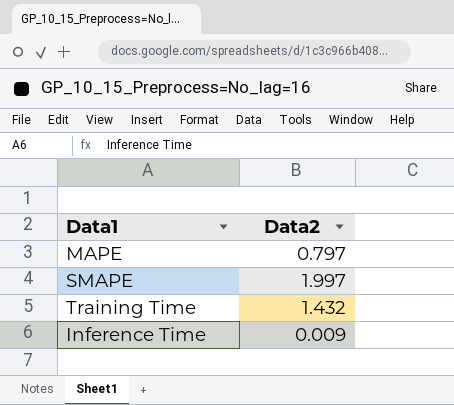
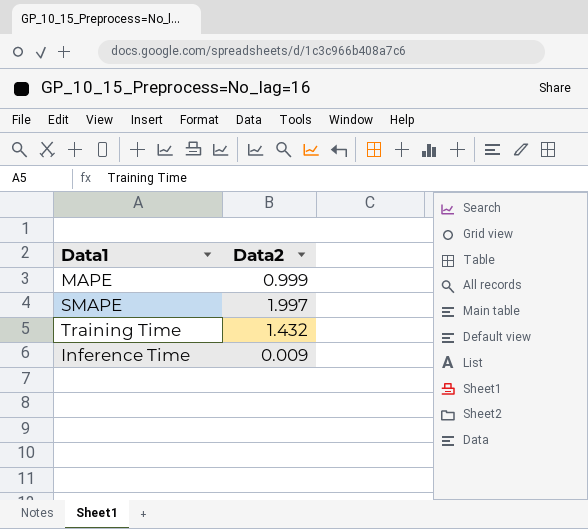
MAPE | Data2: 0.797 -> 0.999

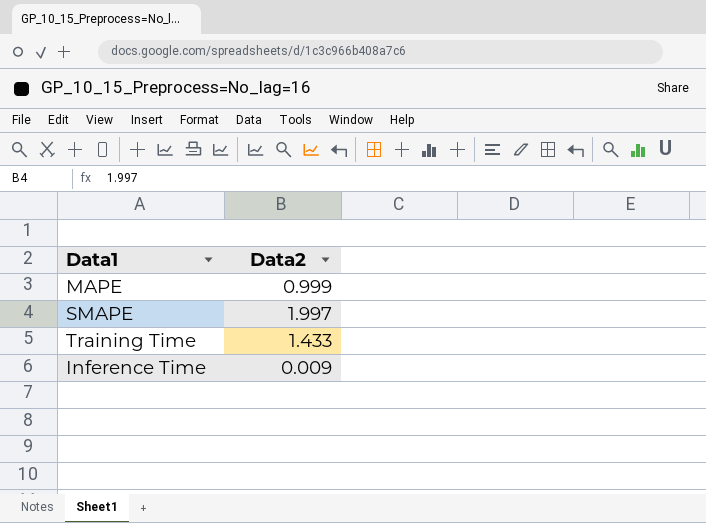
Training Time | Data2: 1.432 -> 1.433

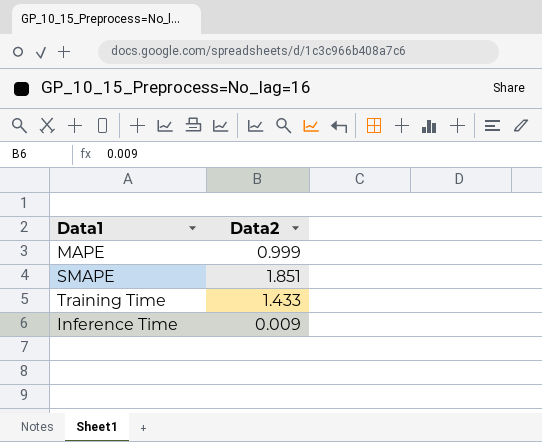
SMAPE | Data2: 1.997 -> 1.851

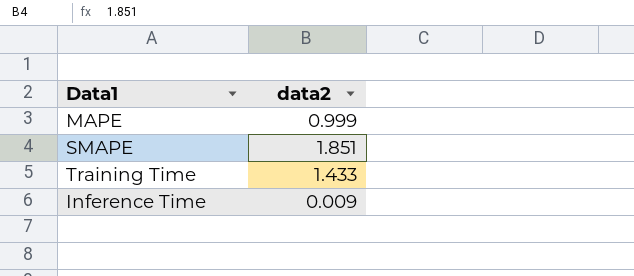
column name: Data2 -> data2

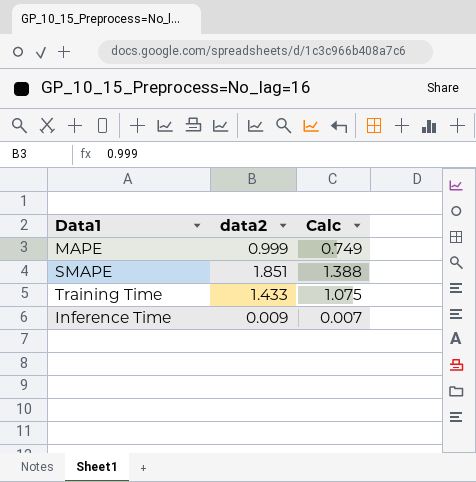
column Calc | formula: none -> [data2] * 0.75

